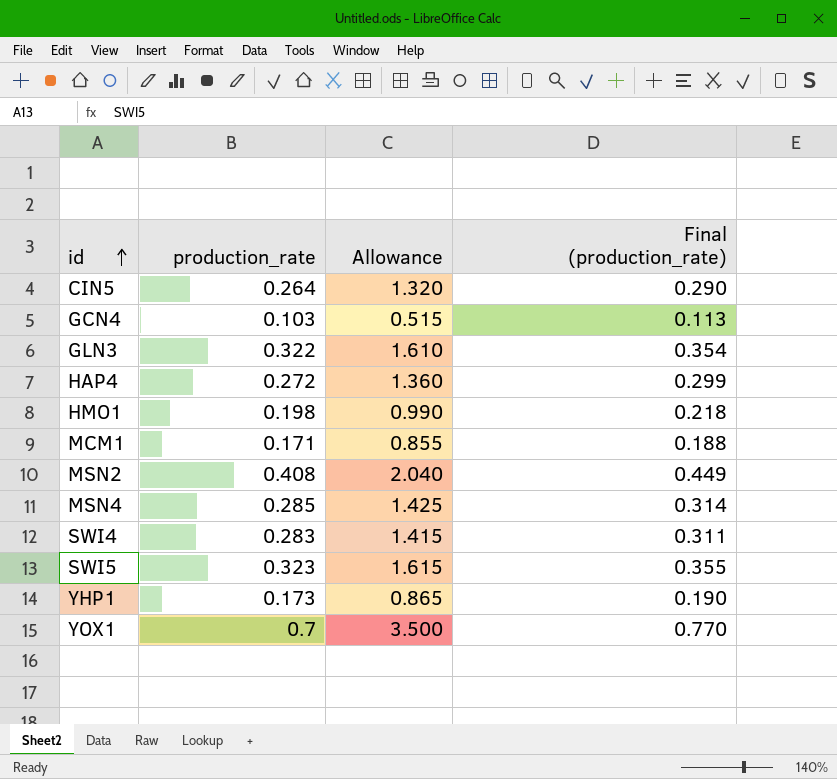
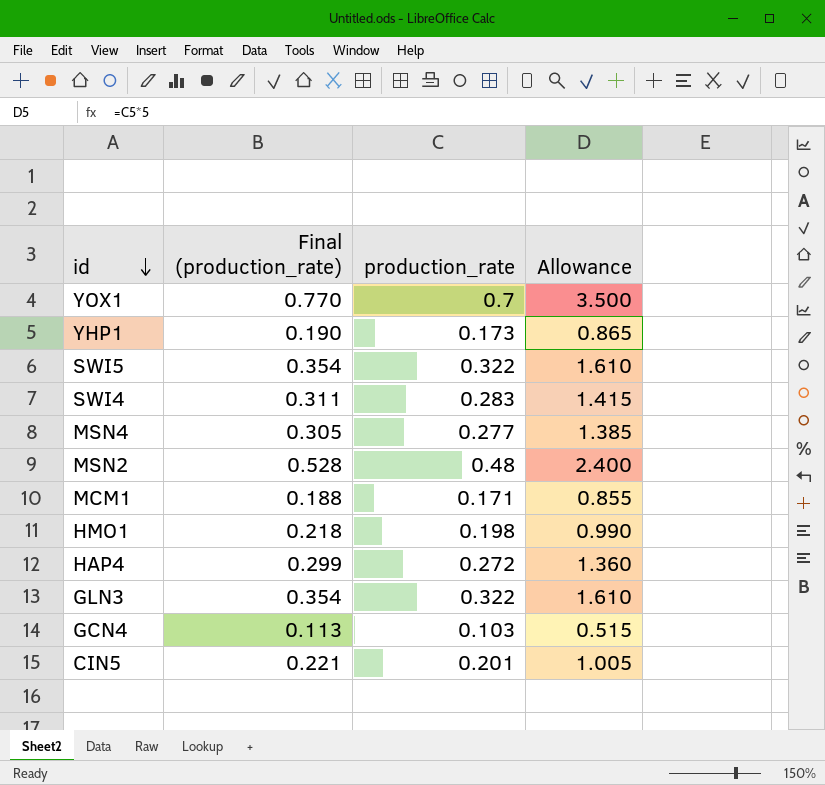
row order: id ascending -> id descending
column Final (production_rate) | position: 4 -> 2
SWI5 | Final (production_rate): 0.355 -> 0.354
SWI5 | production_rate: 0.323 -> 0.322
SWI5 | Allowance: 1.615 -> 1.610
MSN4 | Final (production_rate): 0.314 -> 0.305
MSN4 | production_rate: 0.285 -> 0.277
MSN4 | Allowance: 1.425 -> 1.385
MSN2 | Final (production_rate): 0.449 -> 0.528
MSN2 | production_rate: 0.408 -> 0.48
MSN2 | Allowance: 2.040 -> 2.400
CIN5 | Final (production_rate): 0.290 -> 0.221
CIN5 | production_rate: 0.264 -> 0.201
CIN5 | Allowance: 1.320 -> 1.005

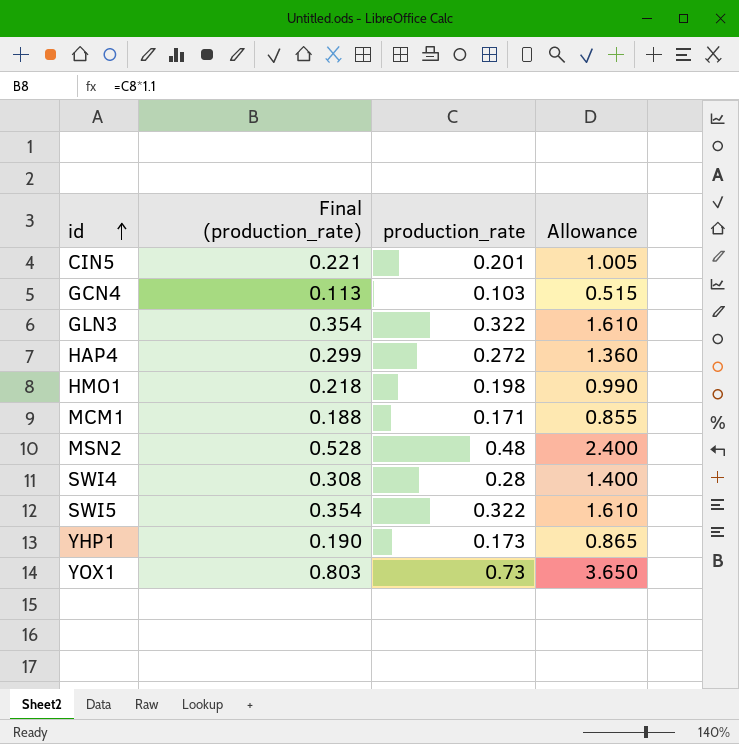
row order: id descending -> id ascending
row MSN4: 0.305 | 0.277 | 1.385 -> none
SWI4 | Final (production_rate): 0.311 -> 0.308
SWI4 | production_rate: 0.283 -> 0.28
SWI4 | Allowance: 1.415 -> 1.400
YOX1 | Final (production_rate): 0.770 -> 0.803
YOX1 | production_rate: 0.7 -> 0.73
YOX1 | Allowance: 3.500 -> 3.650

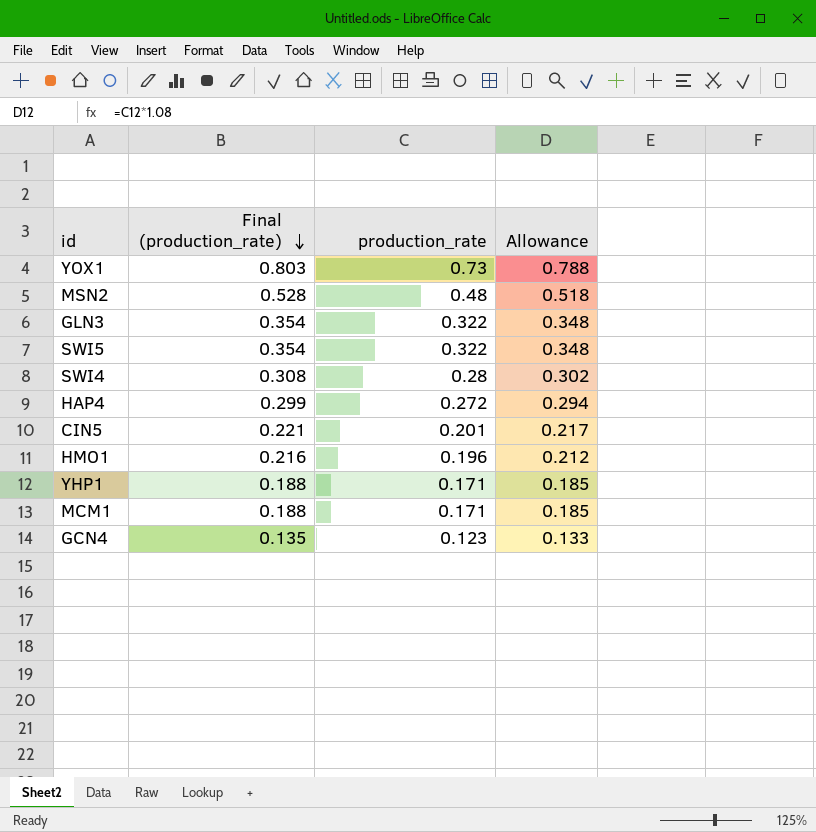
row order: id ascending -> Final (production_rate) descending
column Allowance | formula: [production_rate] * 5 -> [production_rate] * 1.08
HMO1 | Final (production_rate): 0.218 -> 0.216
HMO1 | production_rate: 0.198 -> 0.196
YHP1 | Final (production_rate): 0.190 -> 0.188
YHP1 | production_rate: 0.173 -> 0.171
GCN4 | Final (production_rate): 0.113 -> 0.135
GCN4 | production_rate: 0.103 -> 0.123

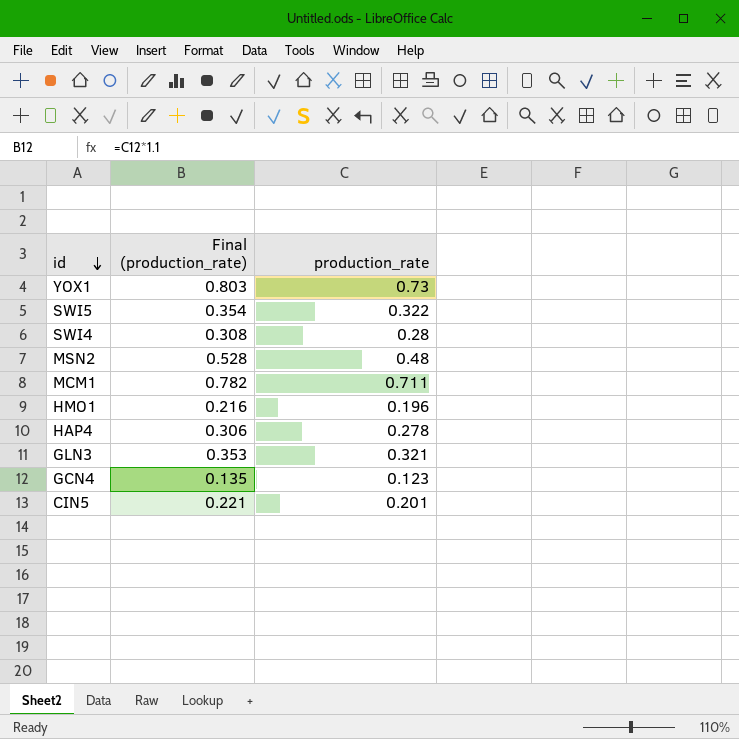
row order: Final (production_rate) descending -> id descending
column Allowance | formula: [production_rate] * 1.08 -> none
row YHP1: 0.188 | 0.171 | 0.185 -> none
MCM1 | Final (production_rate): 0.188 -> 0.782
MCM1 | production_rate: 0.171 -> 0.711
HAP4 | Final (production_rate): 0.299 -> 0.306
HAP4 | production_rate: 0.272 -> 0.278
GLN3 | Final (production_rate): 0.354 -> 0.353
GLN3 | production_rate: 0.322 -> 0.321

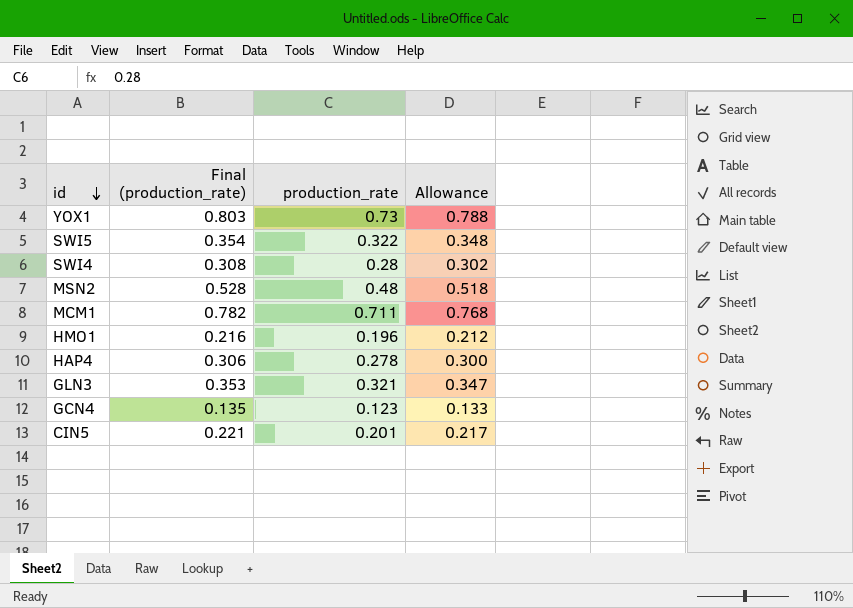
column Allowance | formula: none -> [production_rate] * 1.08

